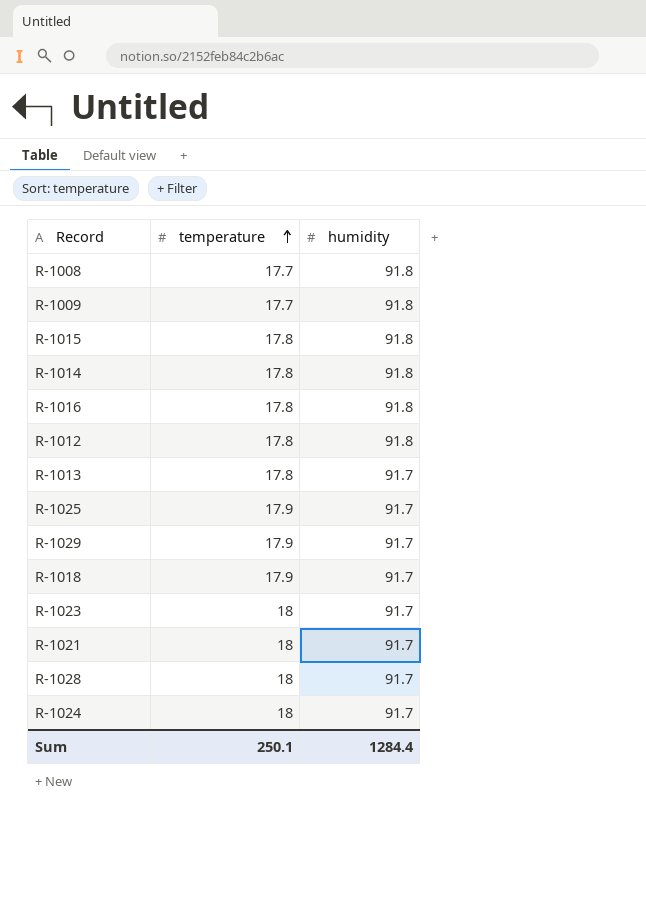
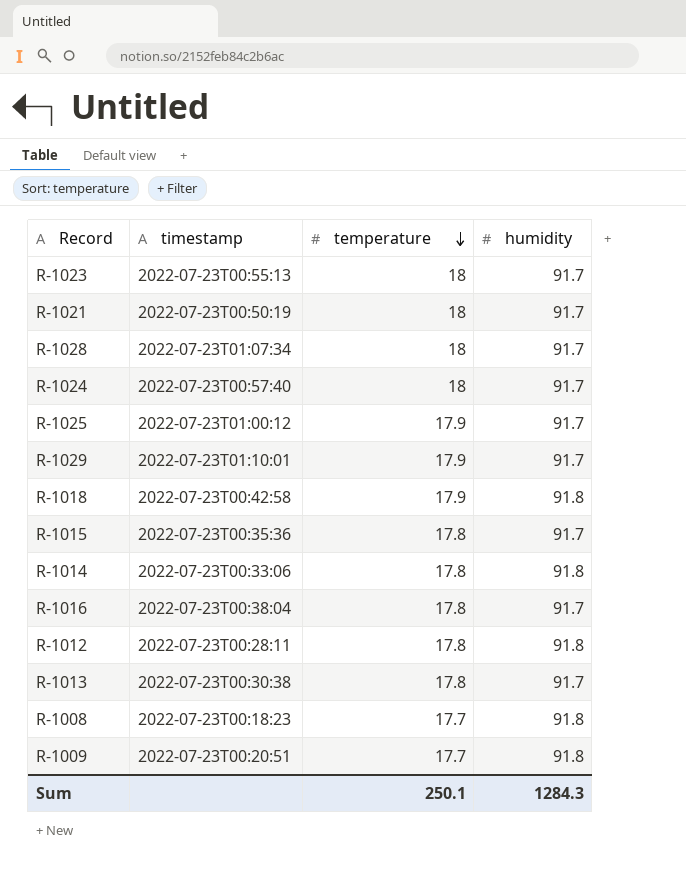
row order: temperature ascending -> temperature descending
column timestamp | position: none -> 2
R-1018 | humidity: 91.7 -> 91.8
R-1015 | humidity: 91.8 -> 91.7
R-1016 | humidity: 91.8 -> 91.7
Sum | humidity: 1284.4 -> 1284.3

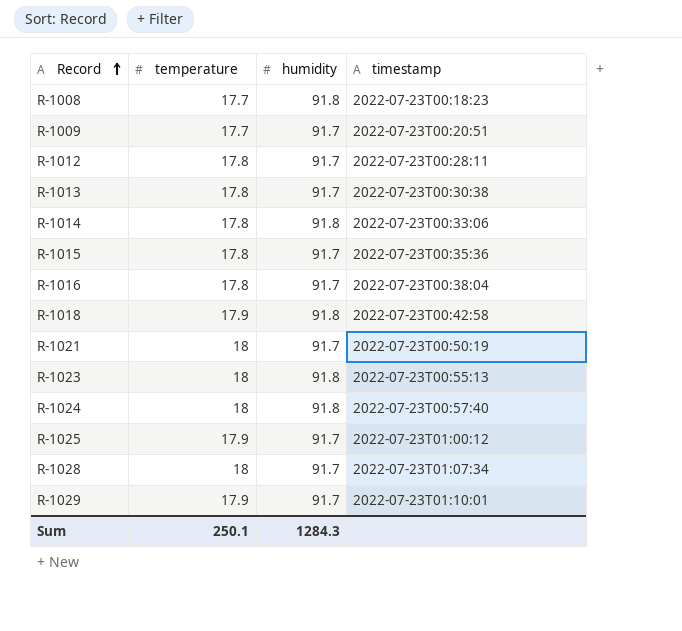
row order: temperature descending -> Record ascending
column timestamp | position: 2 -> 4
R-1009 | humidity: 91.8 -> 91.7
R-1012 | humidity: 91.8 -> 91.7
R-1023 | humidity: 91.7 -> 91.8
R-1024 | humidity: 91.7 -> 91.8

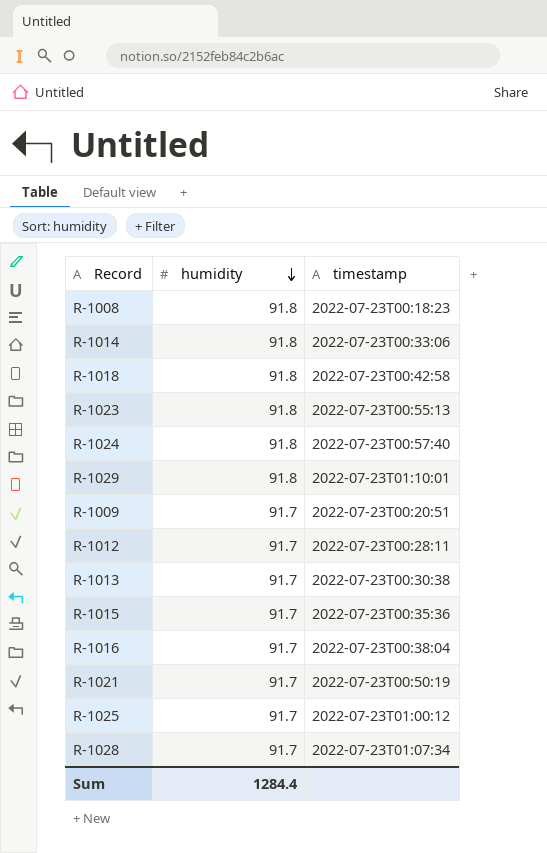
row order: Record ascending -> humidity descending
column temperature | position: 2 -> none
R-1029 | humidity: 91.7 -> 91.8
Sum | humidity: 1284.3 -> 1284.4

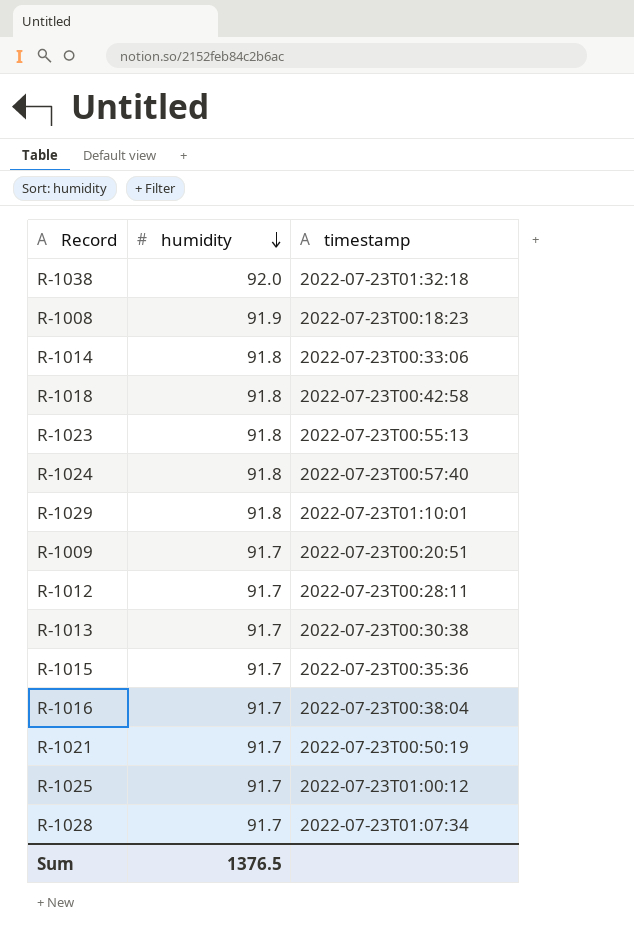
row R-1038: none -> 92.0 | 2022-07-23T01:32:18
R-1008 | humidity: 91.8 -> 91.9
Sum | humidity: 1284.4 -> 1376.5

